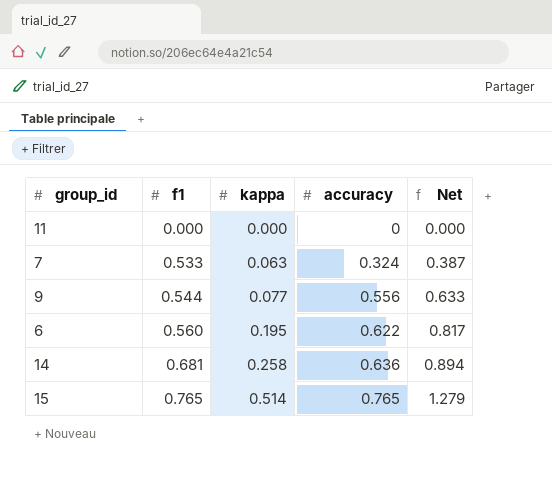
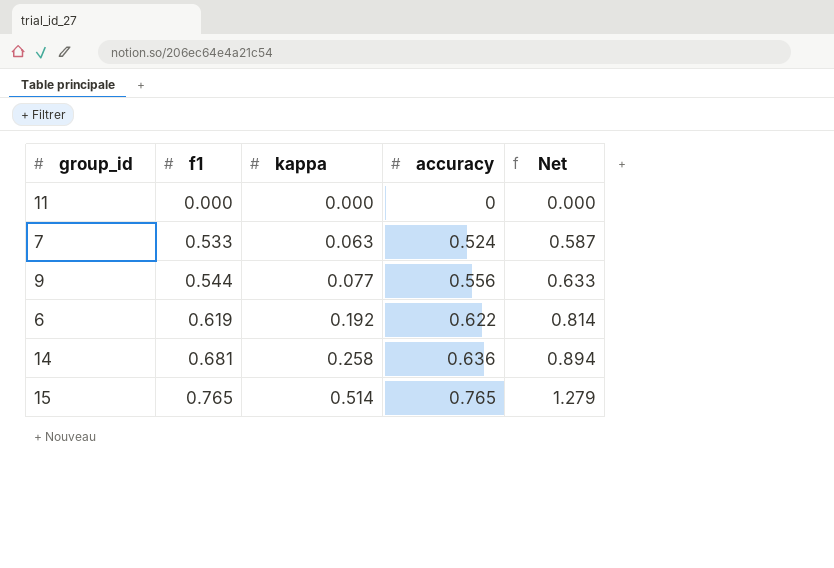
7 | accuracy: 0.324 -> 0.524
7 | Net: 0.387 -> 0.587
6 | f1: 0.560 -> 0.619
6 | kappa: 0.195 -> 0.192
6 | Net: 0.817 -> 0.814

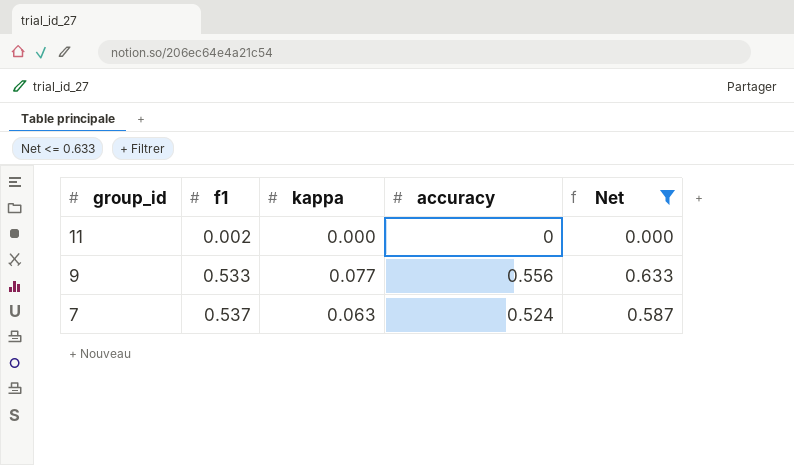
filter: none -> Net <= 0.633
row order: f1 ascending -> group_id descending
11 | f1: 0.000 -> 0.002
9 | f1: 0.544 -> 0.533
7 | f1: 0.533 -> 0.537

